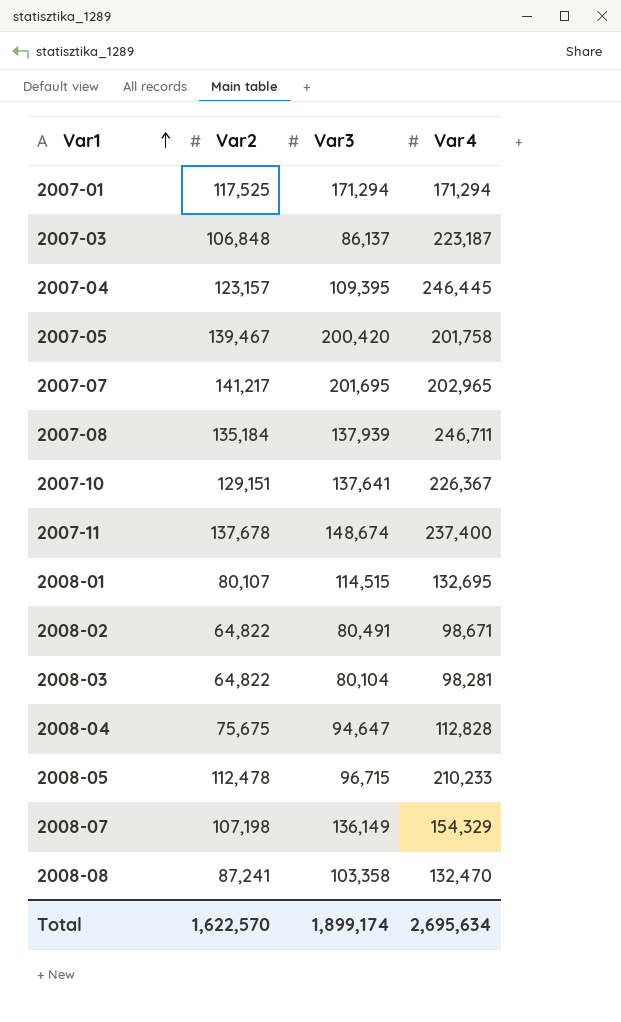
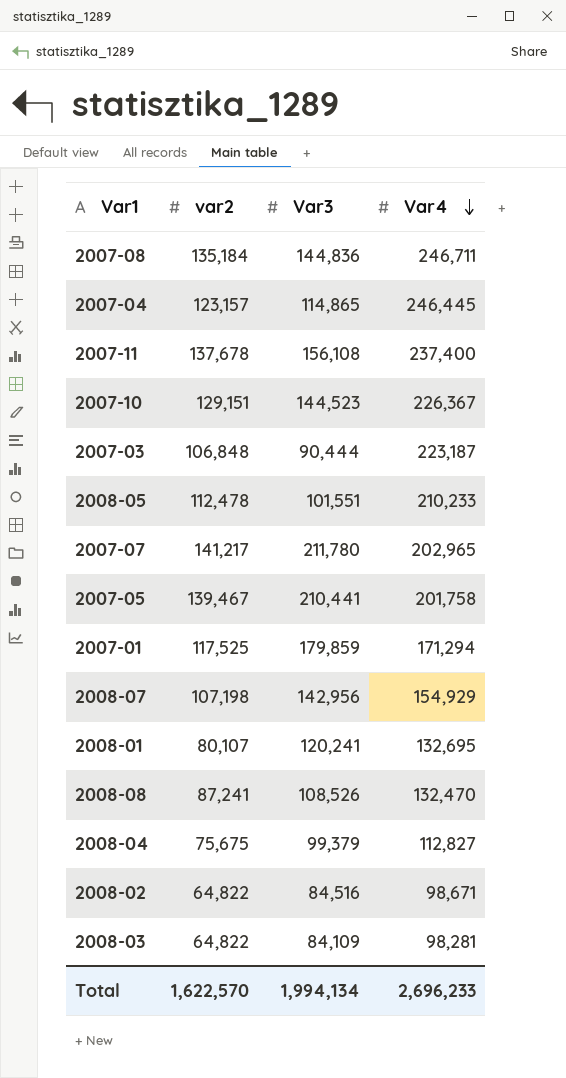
row order: Var1 ascending -> Var4 descending
column name: Var2 -> var2
2007-08 | Var3: 137,939 -> 144,836
2007-04 | Var3: 109,395 -> 114,865
2007-11 | Var3: 148,674 -> 156,108
2007-10 | Var3: 137,641 -> 144,523
2007-03 | Var3: 86,137 -> 90,444
2008-05 | Var3: 96,715 -> 101,551
2007-07 | Var3: 201,695 -> 211,780
2007-05 | Var3: 200,420 -> 210,441
2007-01 | Var3: 171,294 -> 179,859
2008-07 | Var3: 136,149 -> 142,956
2008-07 | Var4: 154,329 -> 154,929
2008-01 | Var3: 114,515 -> 120,241
2008-08 | Var3: 103,358 -> 108,526
2008-04 | Var3: 94,647 -> 99,379
2008-04 | Var4: 112,828 -> 112,827
2008-02 | Var3: 80,491 -> 84,516
2008-03 | Var3: 80,104 -> 84,109
Total | Var3: 1,899,174 -> 1,994,134
Total | Var4: 2,695,634 -> 2,696,233

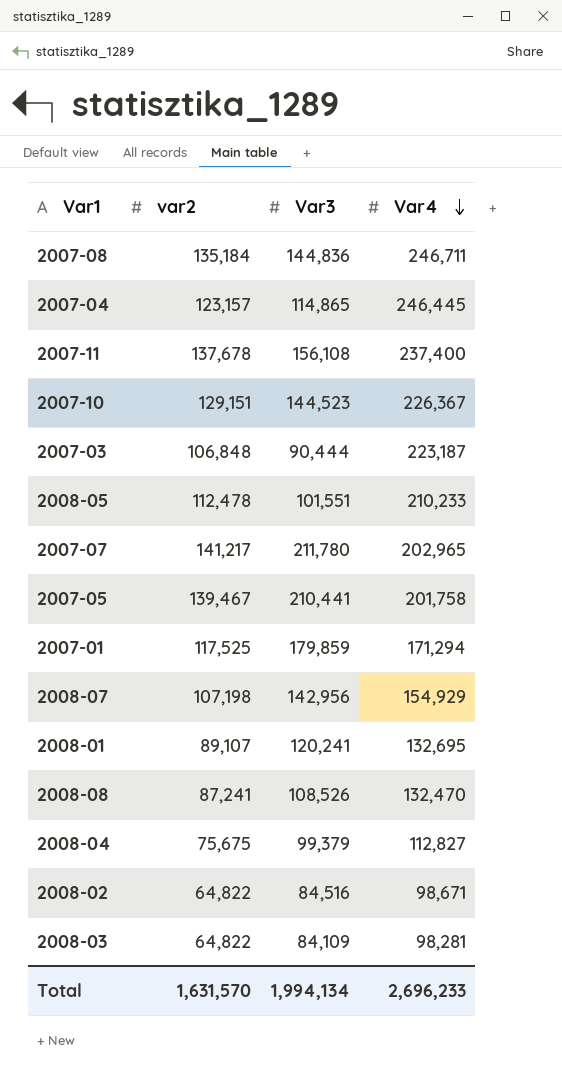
2008-01 | var2: 80,107 -> 89,107
Total | var2: 1,622,570 -> 1,631,570

